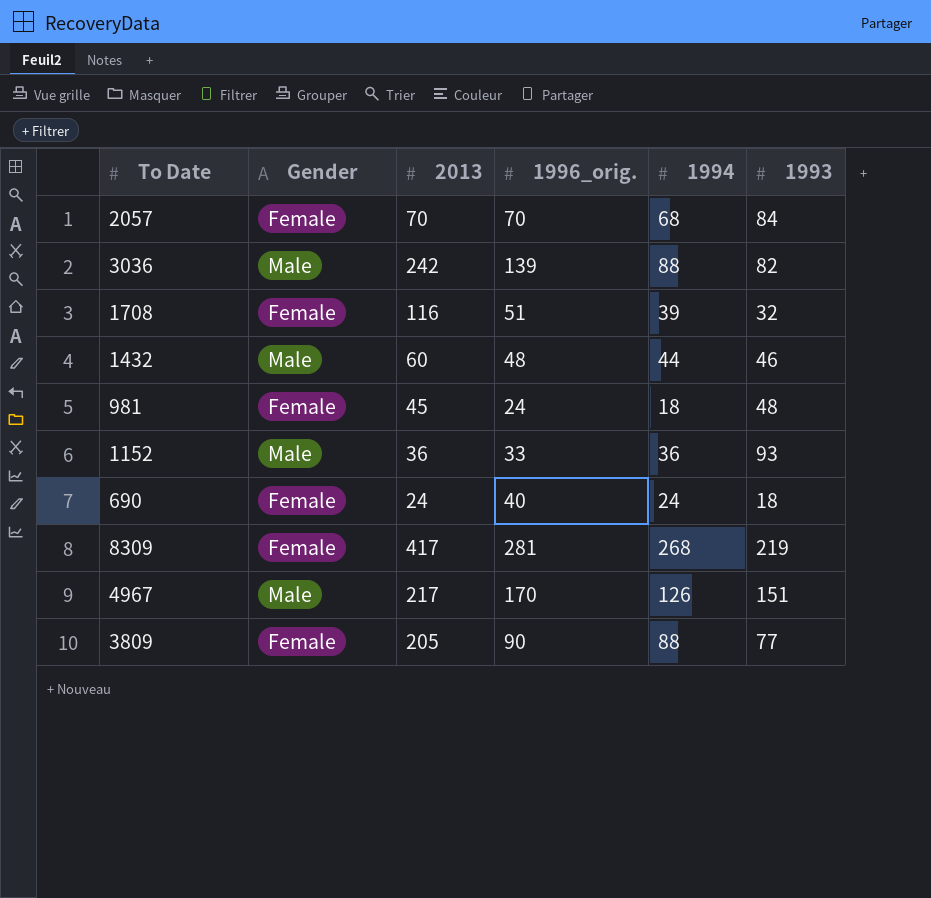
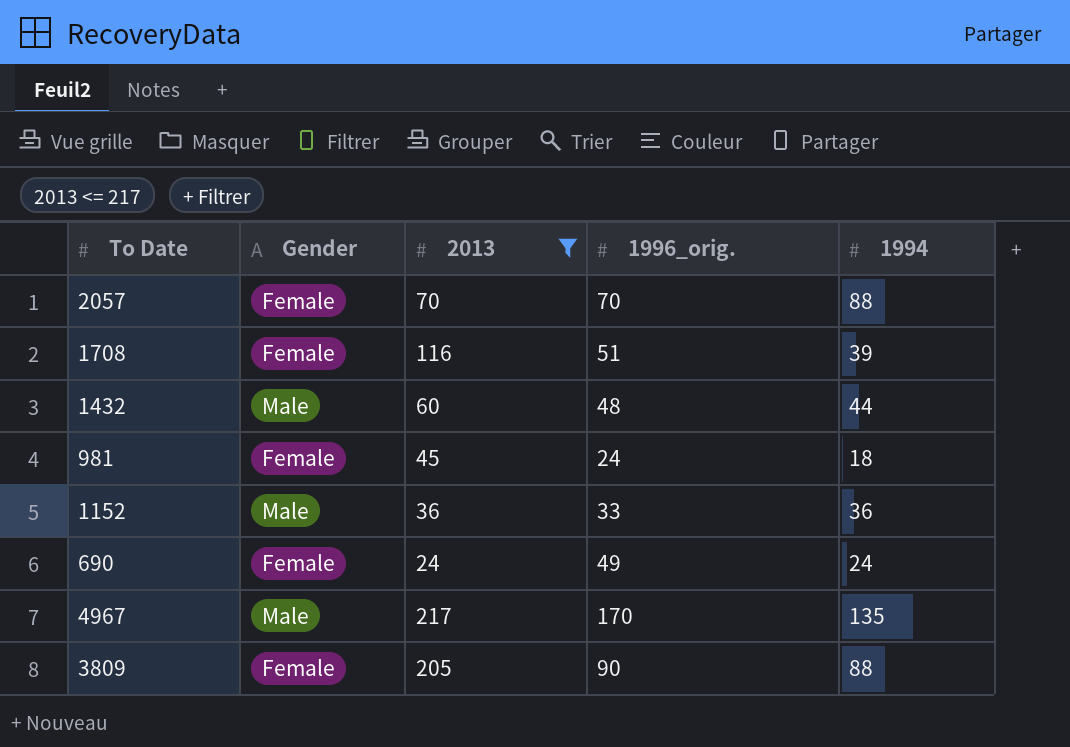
filter: none -> 2013 <= 217
column 1993 | position: 6 -> none
2057 | 1994: 68 -> 88
690 | 1996_orig.: 40 -> 49
4967 | 1994: 126 -> 135

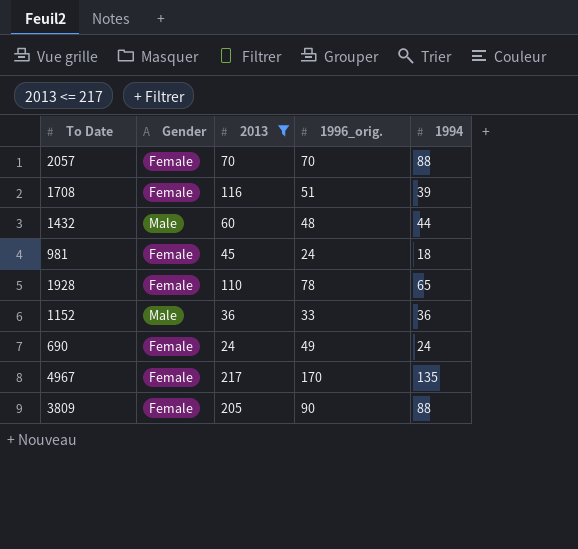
row 1928: none -> Female | 110 | 78 | 65
4967 | Gender: Male -> Female

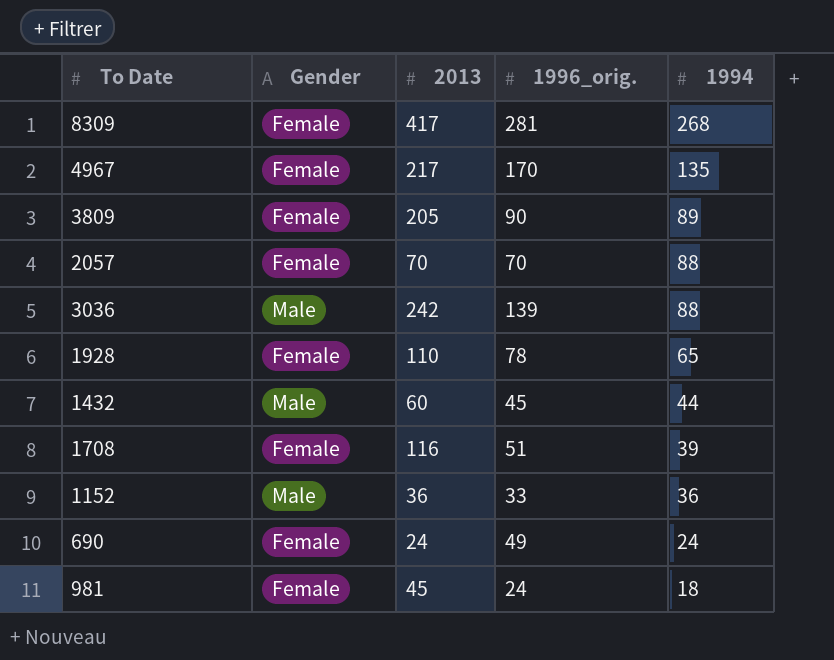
filter: 2013 <= 217 -> none
row order: none -> 1994 descending
3809 | 1994: 88 -> 89
1432 | 1996_orig.: 48 -> 45

